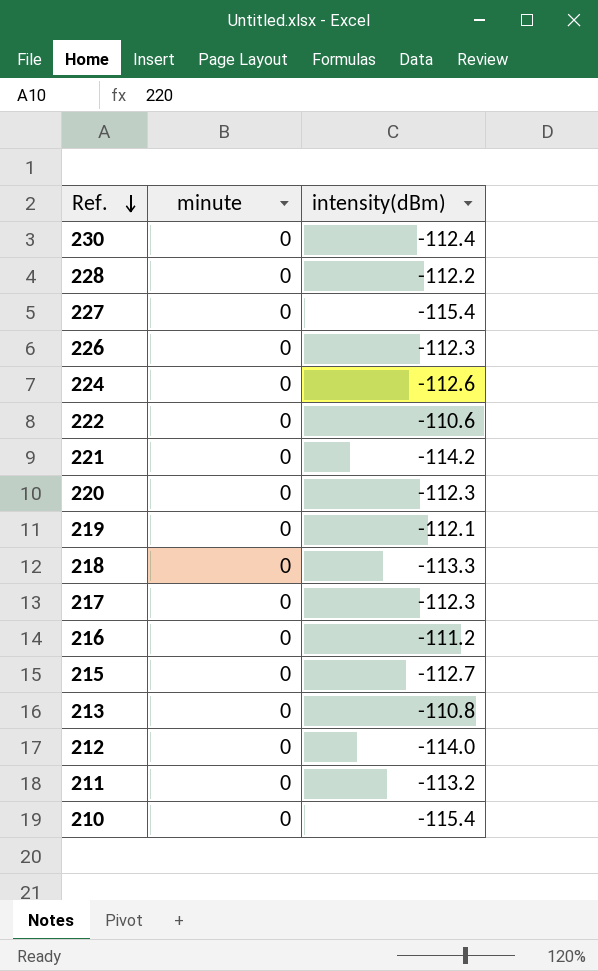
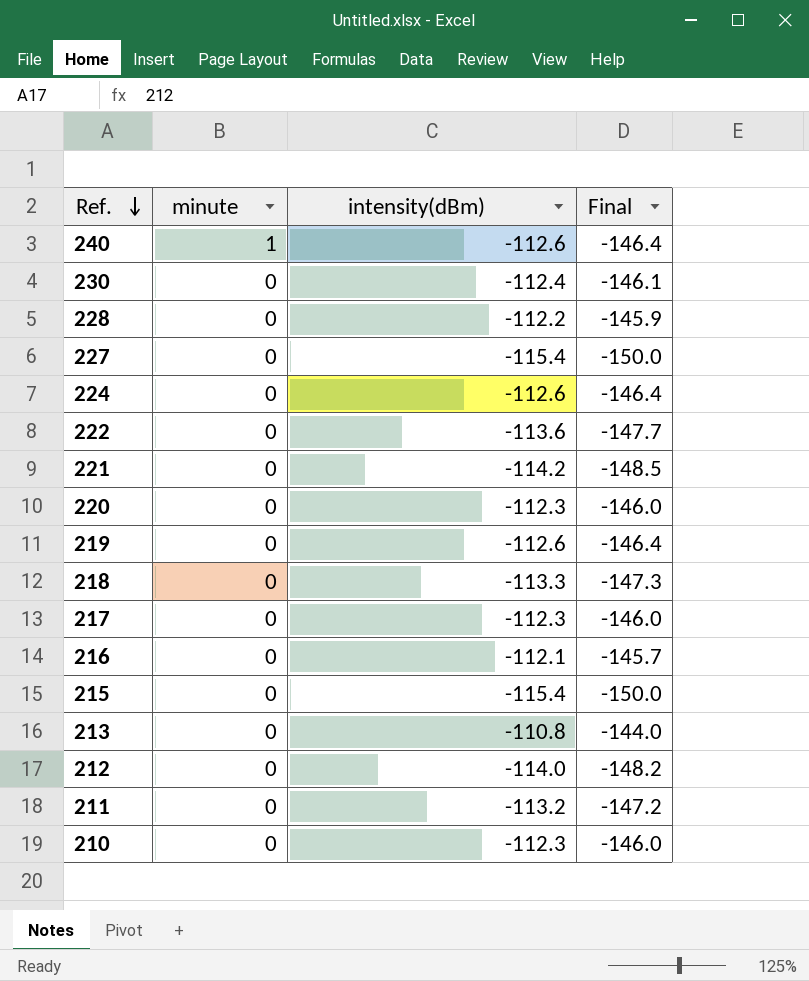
column Final | formula: none -> [intensity(dBm)] * 1.3
row 226: 0 | -112.3 -> none
row 240: none -> 1 | -112.6 | -146.4
222 | intensity(dBm): -110.6 -> -113.6
219 | intensity(dBm): -112.1 -> -112.6
216 | intensity(dBm): -111.2 -> -112.1
215 | intensity(dBm): -112.7 -> -115.4
210 | intensity(dBm): -115.4 -> -112.3

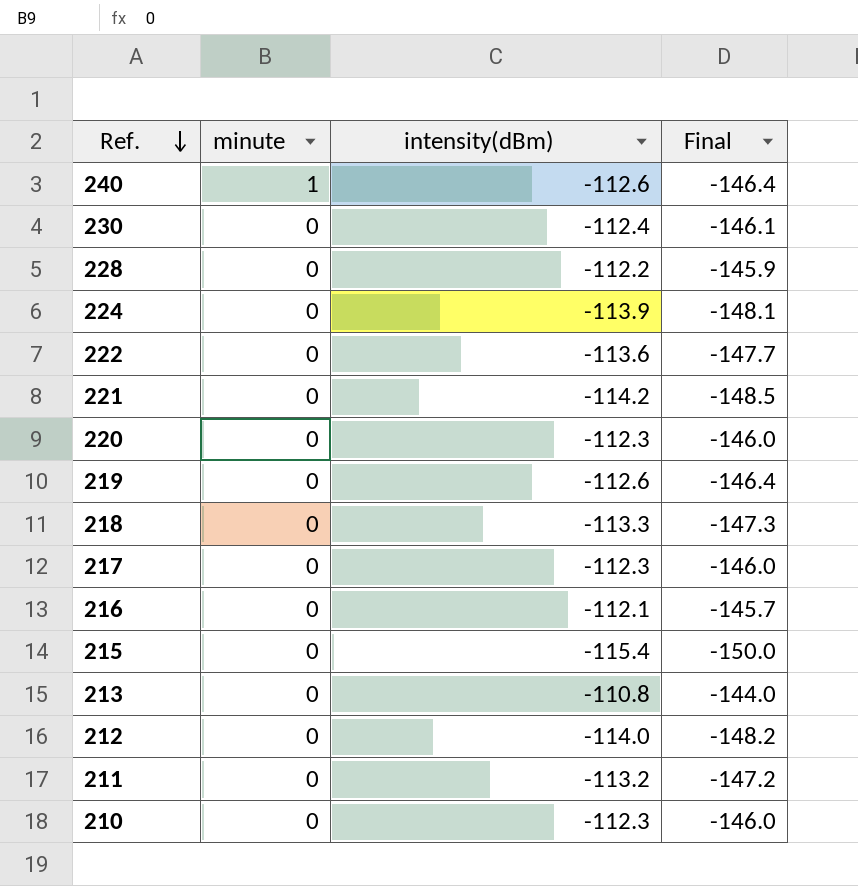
row 227: 0 | -115.4 | -150.0 -> none
224 | intensity(dBm): -112.6 -> -113.9
224 | Final: -146.4 -> -148.1

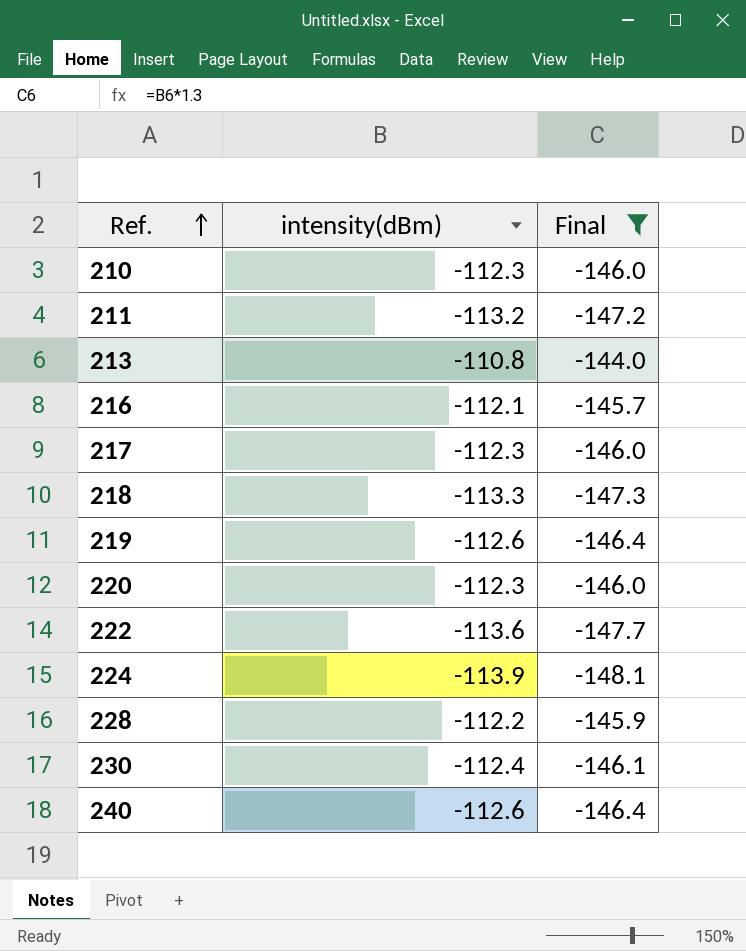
filter: none -> Final >= -148.1
row order: Ref. descending -> Ref. ascending
column minute | position: 2 -> none

